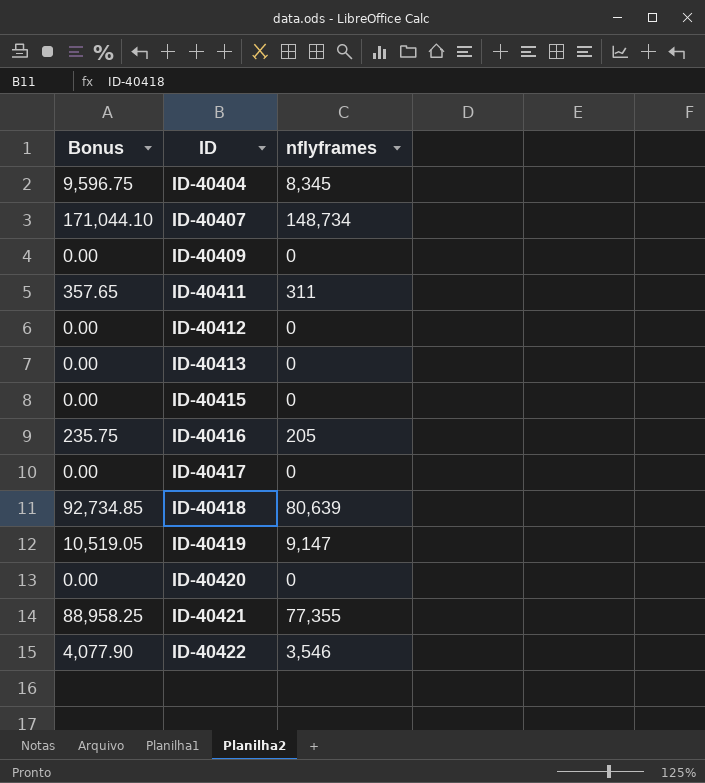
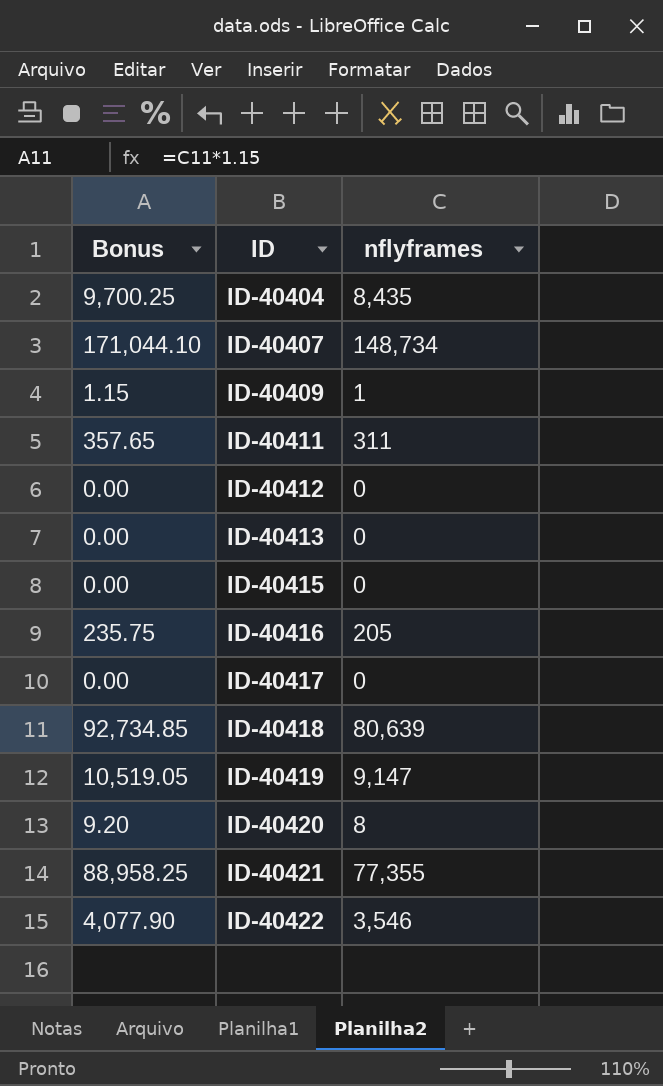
ID-40404 | Bonus: 9,596.75 -> 9,700.25
ID-40404 | nflyframes: 8,345 -> 8,435
ID-40409 | Bonus: 0.00 -> 1.15
ID-40409 | nflyframes: 0 -> 1
ID-40420 | Bonus: 0.00 -> 9.20
ID-40420 | nflyframes: 0 -> 8

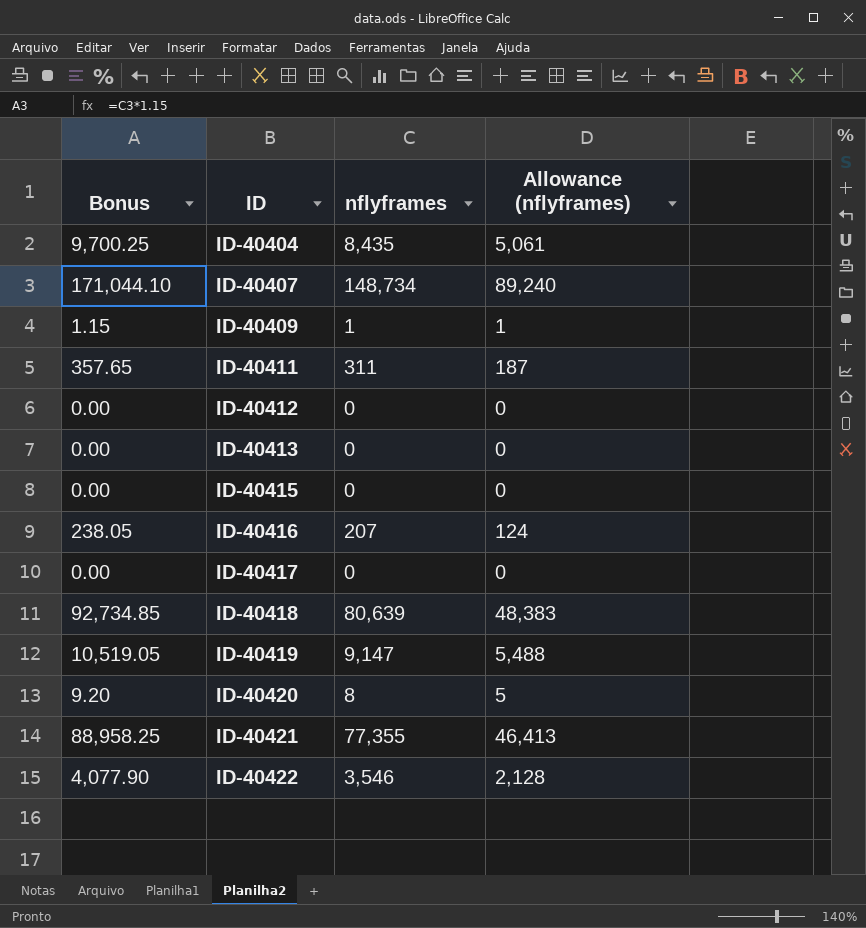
column Allowance (nflyframes) | formula: none -> [nflyframes] * 0.6
ID-40416 | Bonus: 235.75 -> 238.05
ID-40416 | nflyframes: 205 -> 207

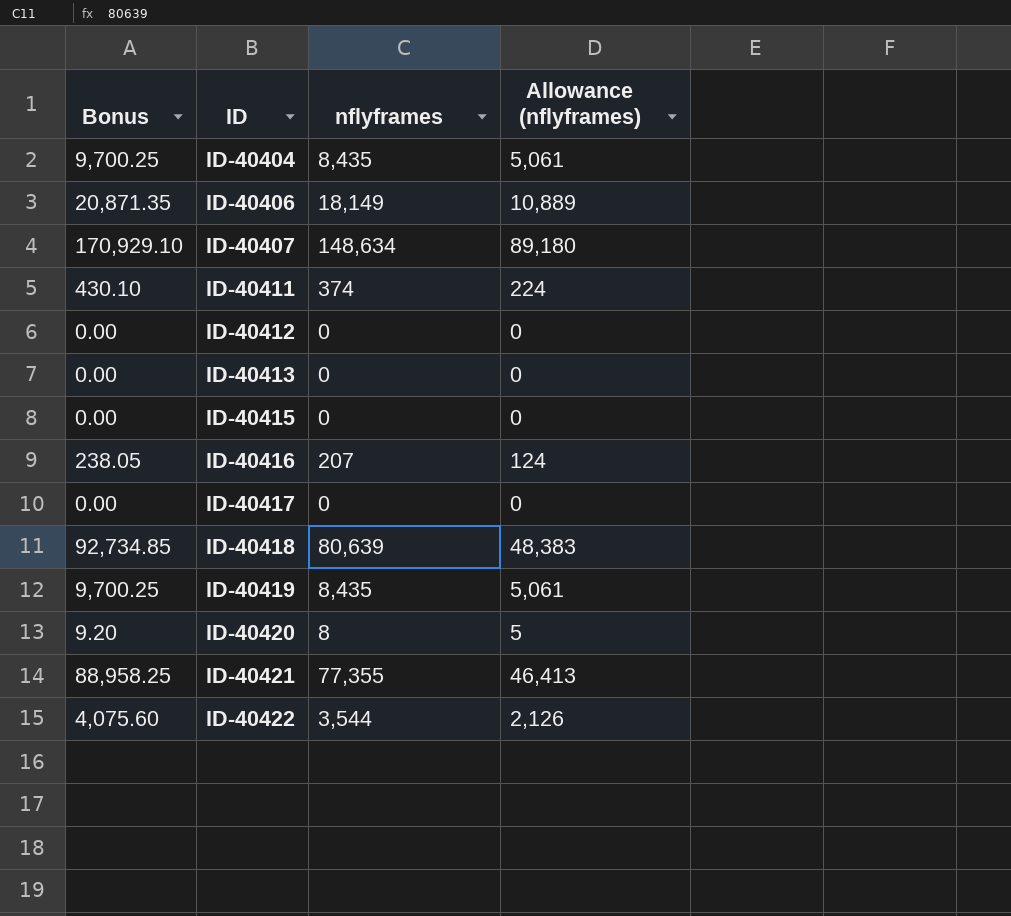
row ID-40409: 1.15 | 1 | 1 -> none
row ID-40406: none -> 20,871.35 | 18,149 | 10,889
ID-40407 | Bonus: 171,044.10 -> 170,929.10
ID-40407 | nflyframes: 148,734 -> 148,634
ID-40407 | Allowance (nflyframes): 89,240 -> 89,180
ID-40411 | Bonus: 357.65 -> 430.10
ID-40411 | nflyframes: 311 -> 374
ID-40411 | Allowance (nflyframes): 187 -> 224
ID-40419 | Bonus: 10,519.05 -> 9,700.25
ID-40419 | nflyframes: 9,147 -> 8,435
ID-40419 | Allowance (nflyframes): 5,488 -> 5,061
ID-40422 | Bonus: 4,077.90 -> 4,075.60
ID-40422 | nflyframes: 3,546 -> 3,544
ID-40422 | Allowance (nflyframes): 2,128 -> 2,126

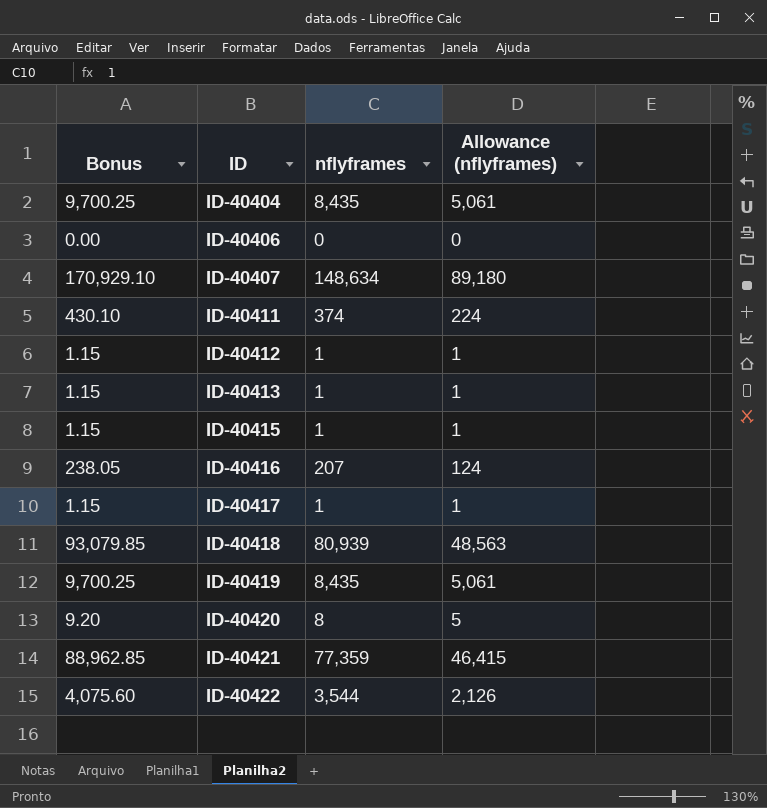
ID-40406 | Bonus: 20,871.35 -> 0.00
ID-40406 | nflyframes: 18,149 -> 0
ID-40406 | Allowance (nflyframes): 10,889 -> 0
ID-40412 | Bonus: 0.00 -> 1.15
ID-40412 | nflyframes: 0 -> 1
ID-40412 | Allowance (nflyframes): 0 -> 1
ID-40413 | Bonus: 0.00 -> 1.15
ID-40413 | nflyframes: 0 -> 1
ID-40413 | Allowance (nflyframes): 0 -> 1
ID-40415 | Bonus: 0.00 -> 1.15
ID-40415 | nflyframes: 0 -> 1
ID-40415 | Allowance (nflyframes): 0 -> 1
ID-40417 | Bonus: 0.00 -> 1.15
ID-40417 | nflyframes: 0 -> 1
ID-40417 | Allowance (nflyframes): 0 -> 1
ID-40418 | Bonus: 92,734.85 -> 93,079.85
ID-40418 | nflyframes: 80,639 -> 80,939
ID-40418 | Allowance (nflyframes): 48,383 -> 48,563
ID-40421 | Bonus: 88,958.25 -> 88,962.85
ID-40421 | nflyframes: 77,355 -> 77,359
ID-40421 | Allowance (nflyframes): 46,413 -> 46,415

